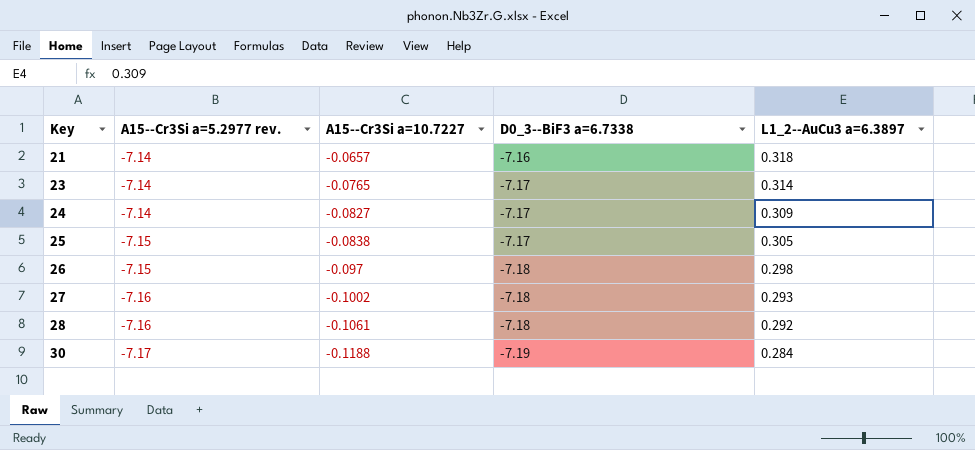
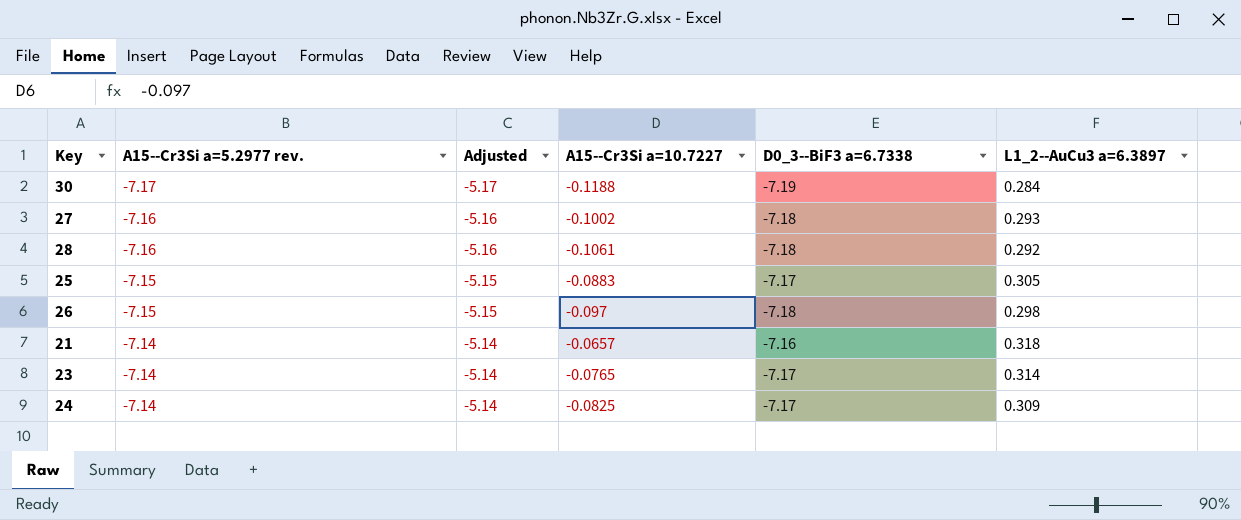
row order: Key ascending -> A15--Cr3Si a=5.2977 rev. ascending
column Adjusted | formula: none -> [A15--Cr3Si a=5.2977 rev.] + 2
25 | A15--Cr3Si a=10.7227: -0.0838 -> -0.0883
24 | A15--Cr3Si a=10.7227: -0.0827 -> -0.0825

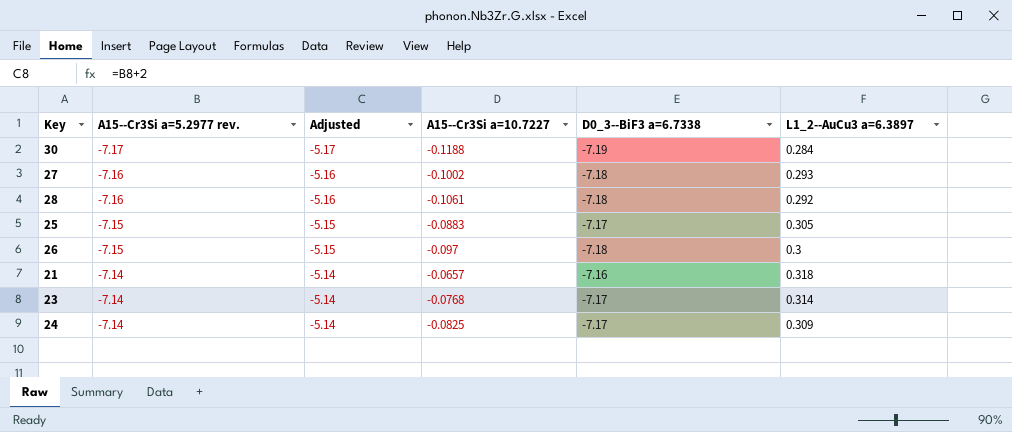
26 | L1_2--AuCu3 a=6.3897: 0.298 -> 0.3
23 | A15--Cr3Si a=10.7227: -0.0765 -> -0.0768

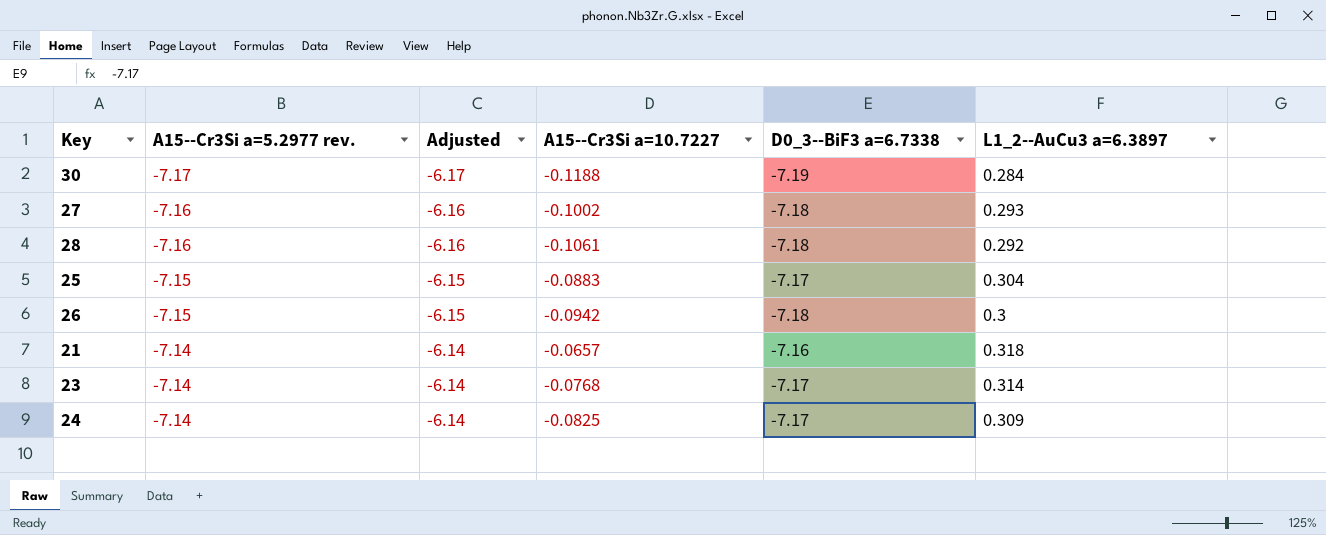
column Adjusted | formula: [A15--Cr3Si a=5.2977 rev.] + 2 -> [A15--Cr3Si a=5.2977 rev.] + 1
25 | L1_2--AuCu3 a=6.3897: 0.305 -> 0.304
26 | A15--Cr3Si a=10.7227: -0.097 -> -0.0942

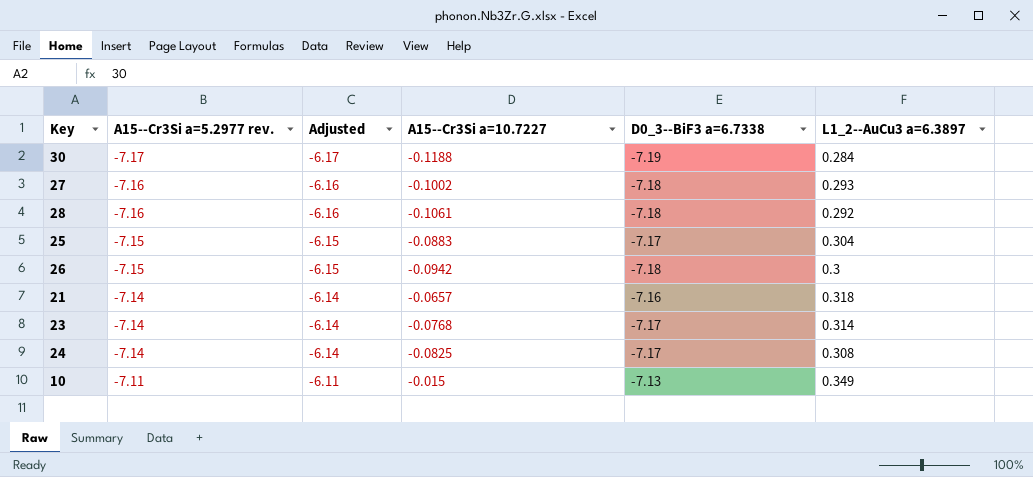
24 | L1_2--AuCu3 a=6.3897: 0.309 -> 0.308
row 10: none -> -7.11 | -6.11 | -0.015 | -7.13 | 0.349

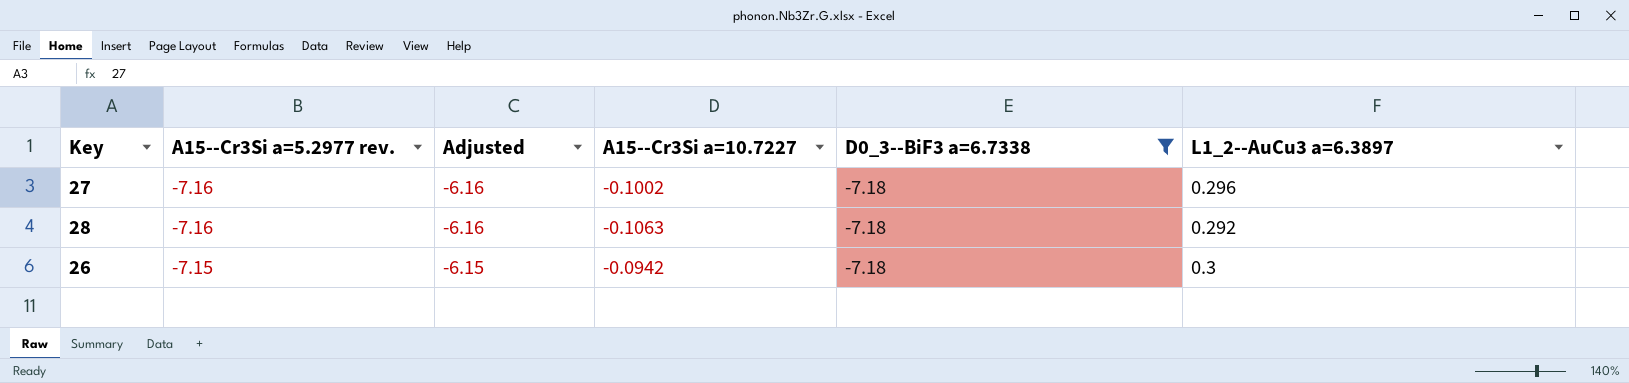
filter: none -> D0_3--BiF3 a=6.7338 = -7.18
27 | L1_2--AuCu3 a=6.3897: 0.293 -> 0.296
28 | A15--Cr3Si a=10.7227: -0.1061 -> -0.1063

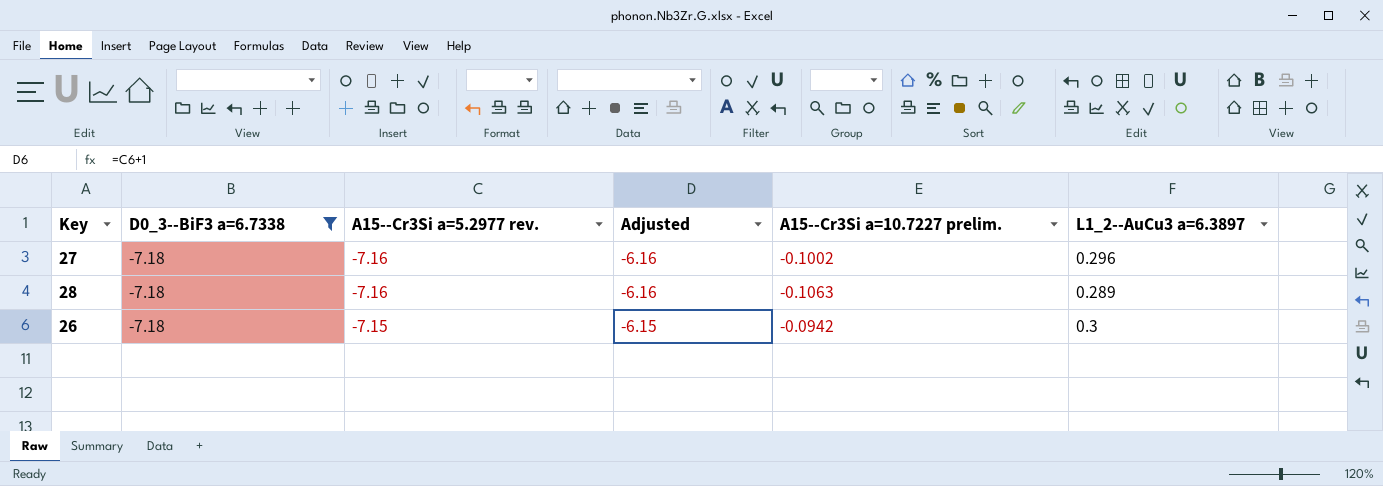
column D0_3--BiF3 a=6.7338 | position: 5 -> 2
column name: A15--Cr3Si a=10.7227 -> A15--Cr3Si a=10.7227 prelim.
28 | L1_2--AuCu3 a=6.3897: 0.292 -> 0.289

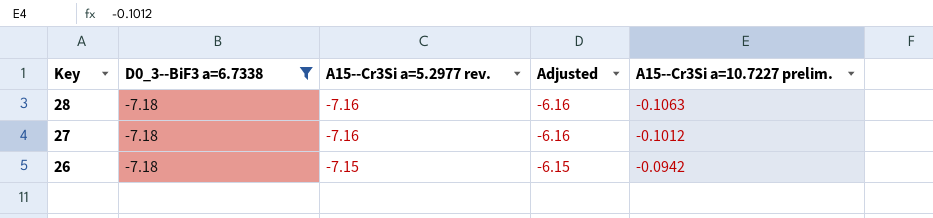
row order: A15--Cr3Si a=5.2977 rev. ascending -> Key descending
column L1_2--AuCu3 a=6.3897 | position: 6 -> none
27 | A15--Cr3Si a=10.7227 prelim.: -0.1002 -> -0.1012

